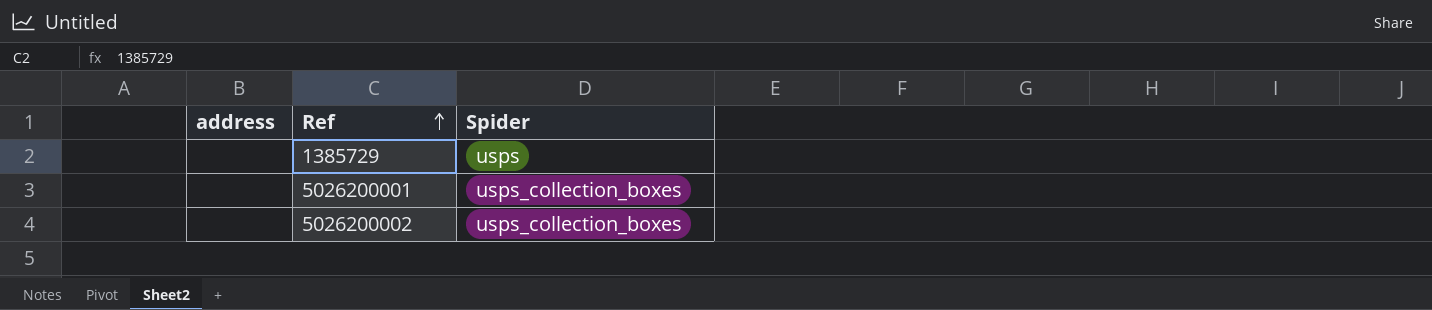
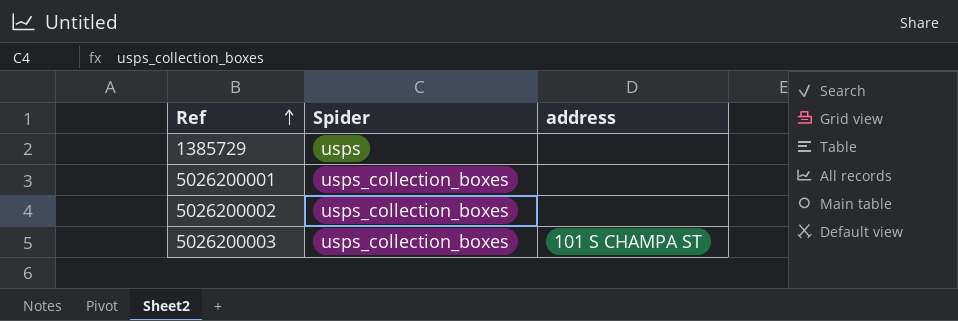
column address | position: 1 -> 3
row 5026200003: none -> usps_collection_boxes | 101 S CHAMPA ST

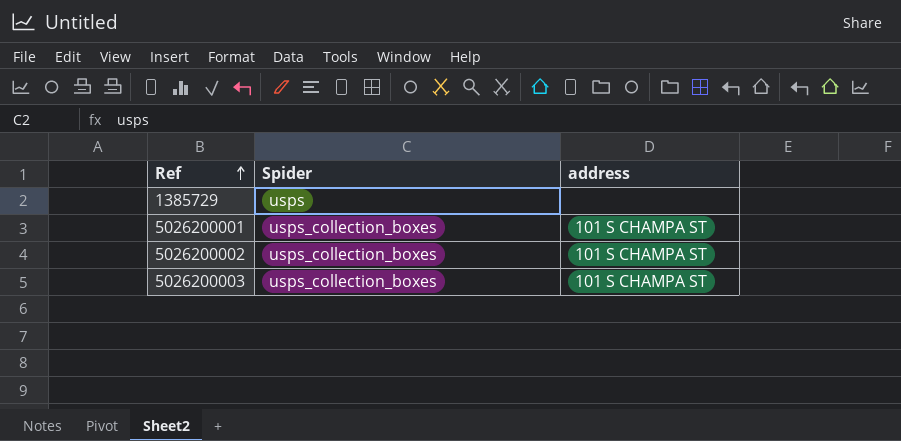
5026200001 | address: none -> 101 S CHAMPA ST
5026200002 | address: none -> 101 S CHAMPA ST

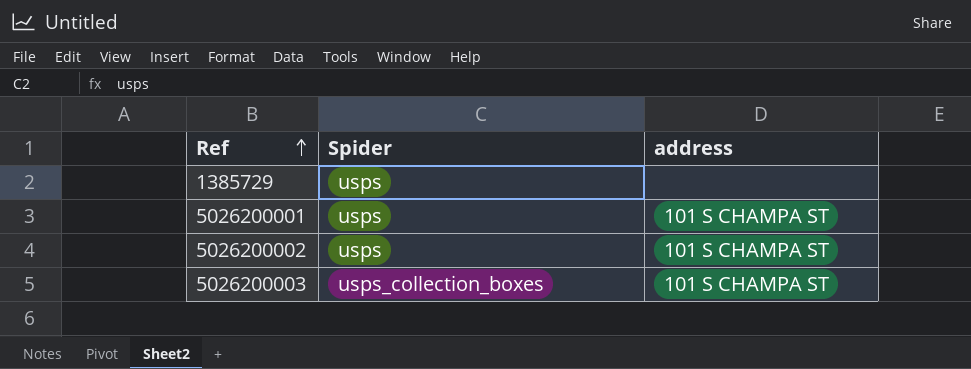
5026200001 | Spider: usps_collection_boxes -> usps
5026200002 | Spider: usps_collection_boxes -> usps

